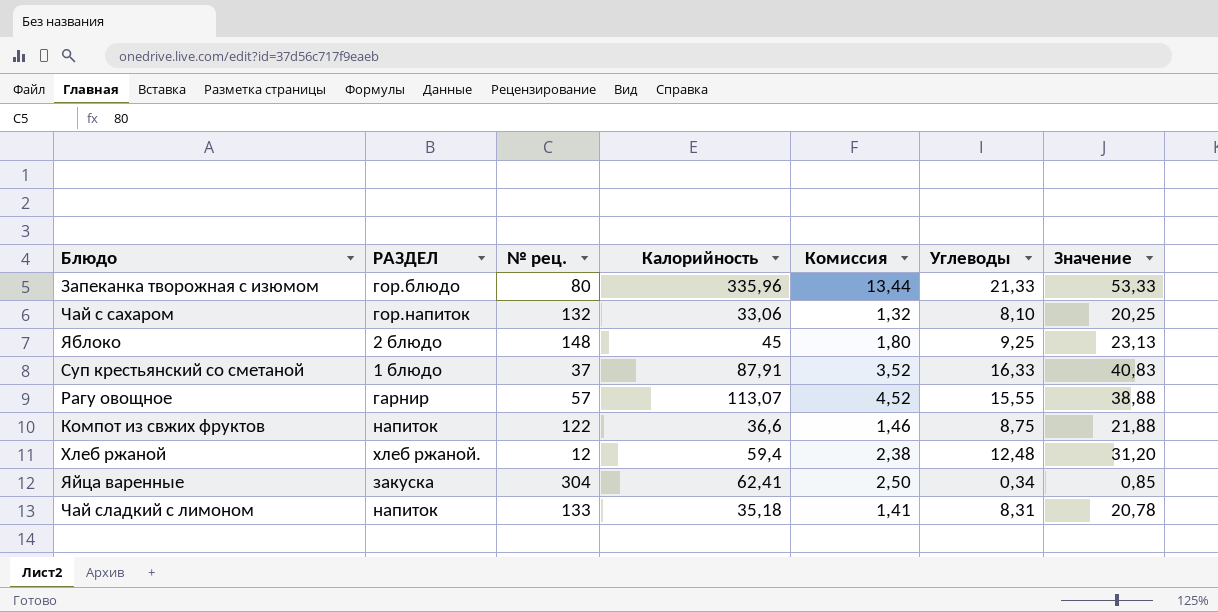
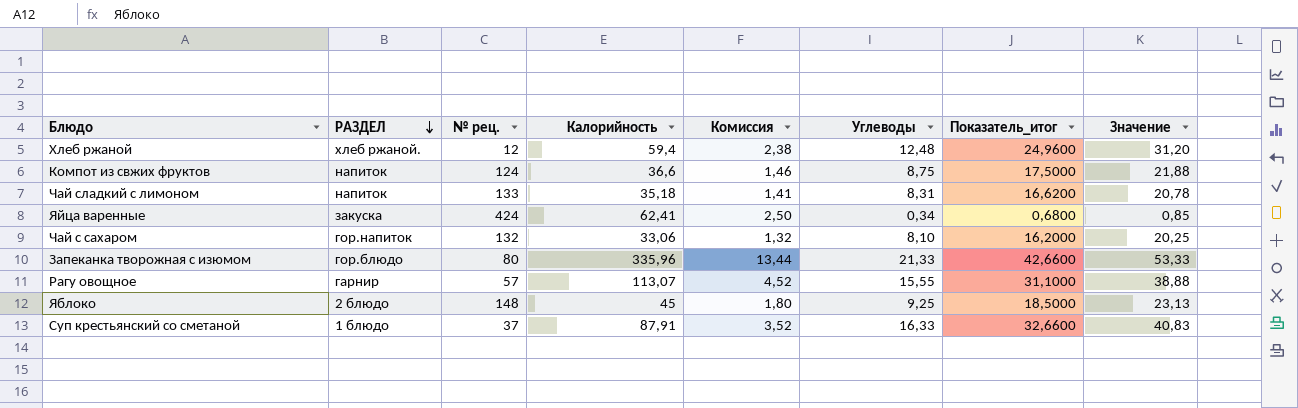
row order: none -> РАЗДЕЛ descending
column Показатель_итог | formula: none -> [Углеводы] * 2
Компот из свжих фруктов | № рец.: 122 -> 124
Яйца варенные | № рец.: 304 -> 424

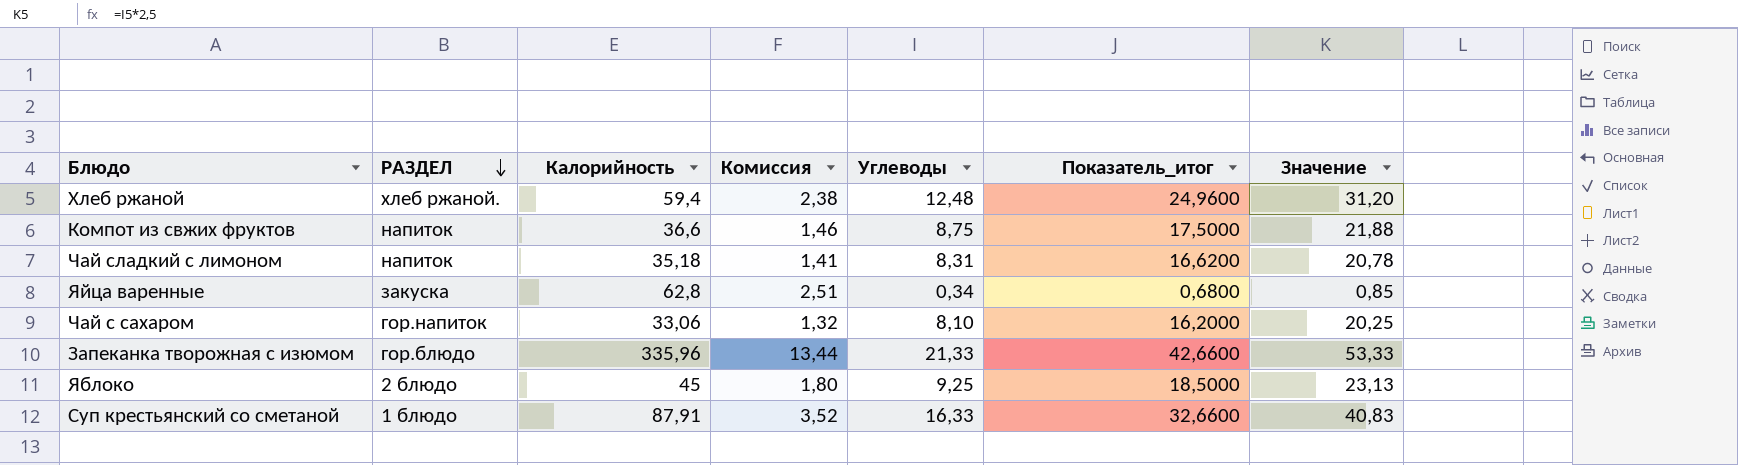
column № рец. | position: 3 -> none
row Рагу овощное: гарнир | 57 | 113,07 | 4,52 | 15,55 | 31,1000 | 38,88 -> none
Яйца варенные | Калорийность: 62,41 -> 62,8
Яйца варенные | Комиссия: 2,50 -> 2,51

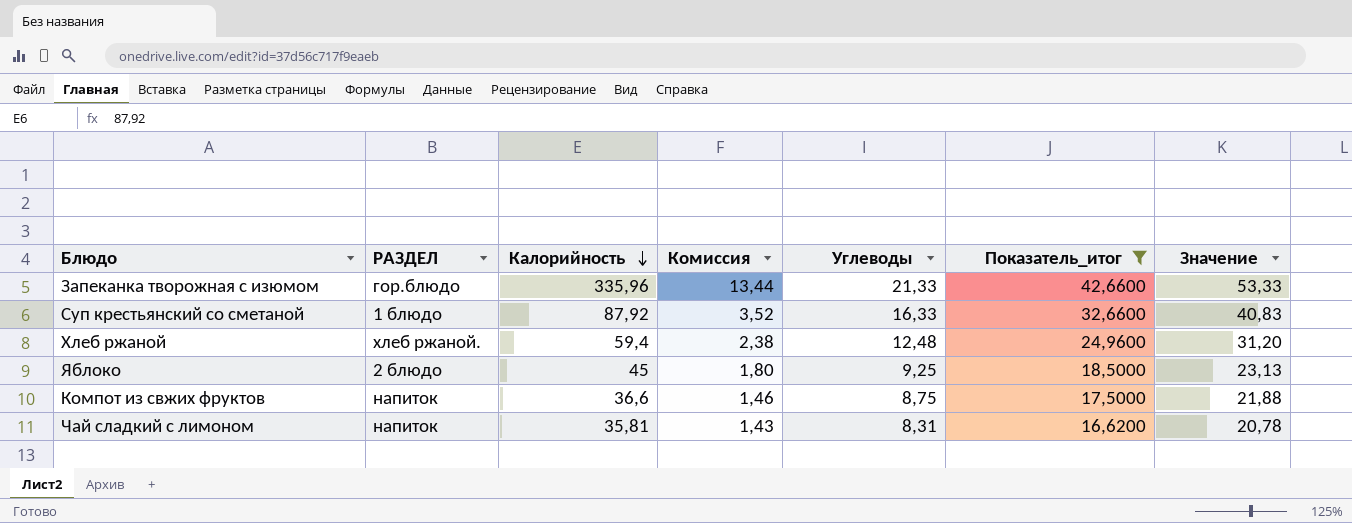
filter: none -> Показатель_итог >= 16,6200
row order: РАЗДЕЛ descending -> Калорийность descending
Суп крестьянский со сметаной | Калорийность: 87,91 -> 87,92
Чай сладкий с лимоном | Калорийность: 35,18 -> 35,81
Чай сладкий с лимоном | Комиссия: 1,41 -> 1,43

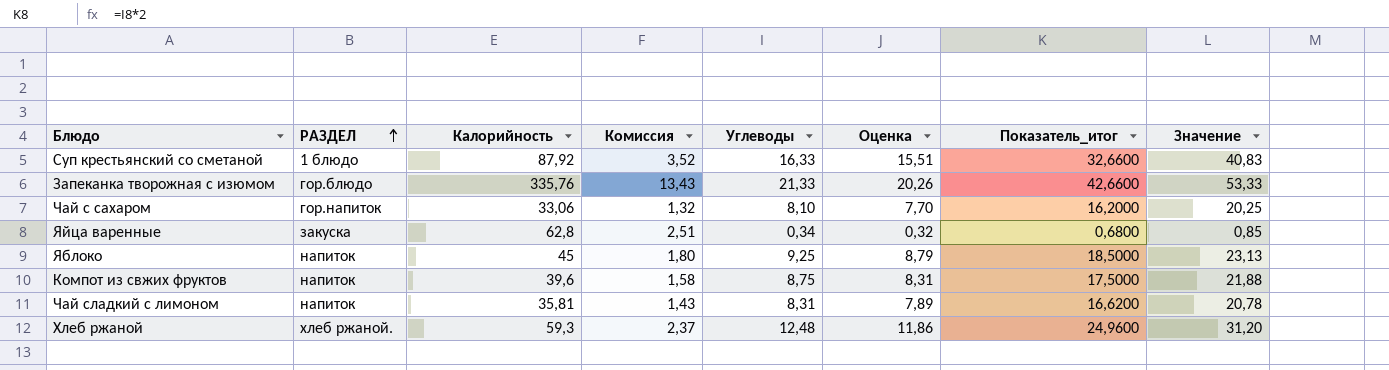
filter: Показатель_итог >= 16,6200 -> none
row order: Калорийность descending -> РАЗДЕЛ ascending
column Оценка | formula: none -> [Углеводы] * 0,95
Запеканка творожная с изюмом | Калорийность: 335,96 -> 335,76
Запеканка творожная с изюмом | Комиссия: 13,44 -> 13,43
Яблоко | РАЗДЕЛ: 2 блюдо -> напиток
Компот из свжих фруктов | Калорийность: 36,6 -> 39,6
Компот из свжих фруктов | Комиссия: 1,46 -> 1,58
Хлеб ржаной | Калорийность: 59,4 -> 59,3
Хлеб ржаной | Комиссия: 2,38 -> 2,37

